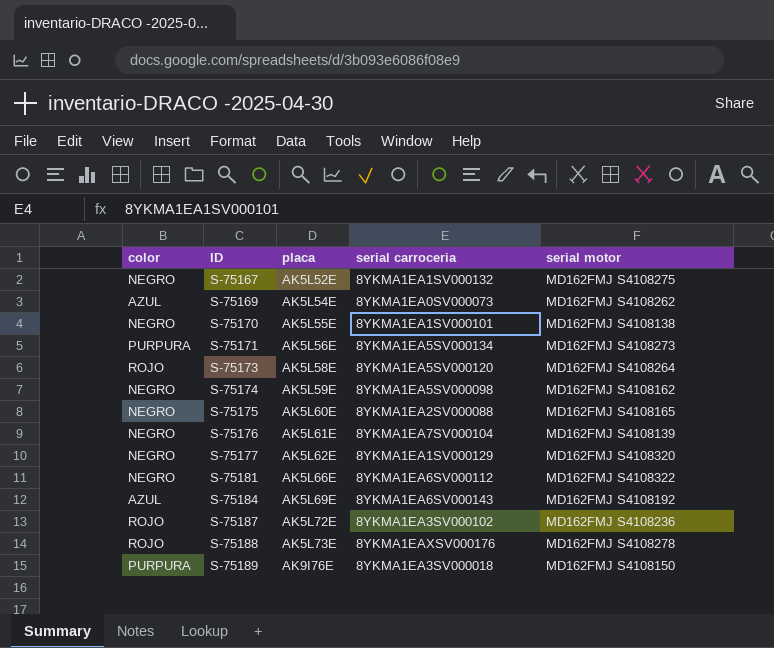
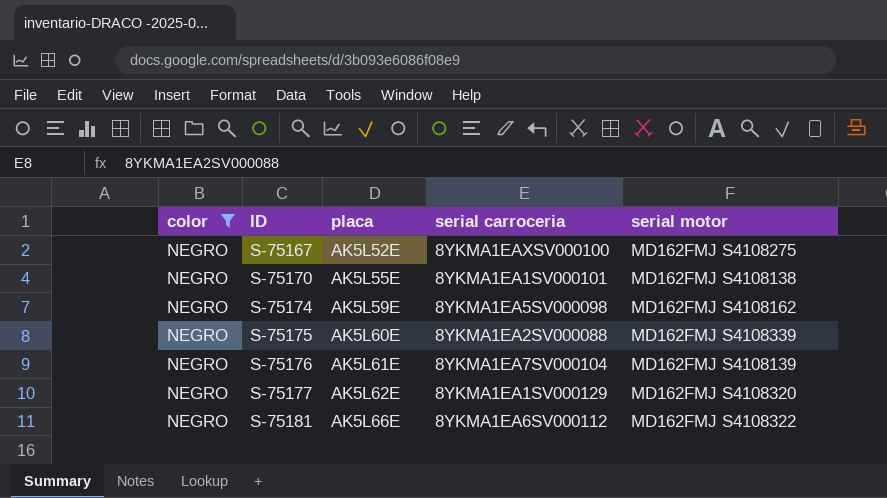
filter: none -> color = NEGRO
S-75167 | serial carroceria: 8YKMA1EA1SV000132 -> 8YKMA1EAXSV000100
S-75175 | serial motor: MD162FMJ S4108165 -> MD162FMJ S4108339

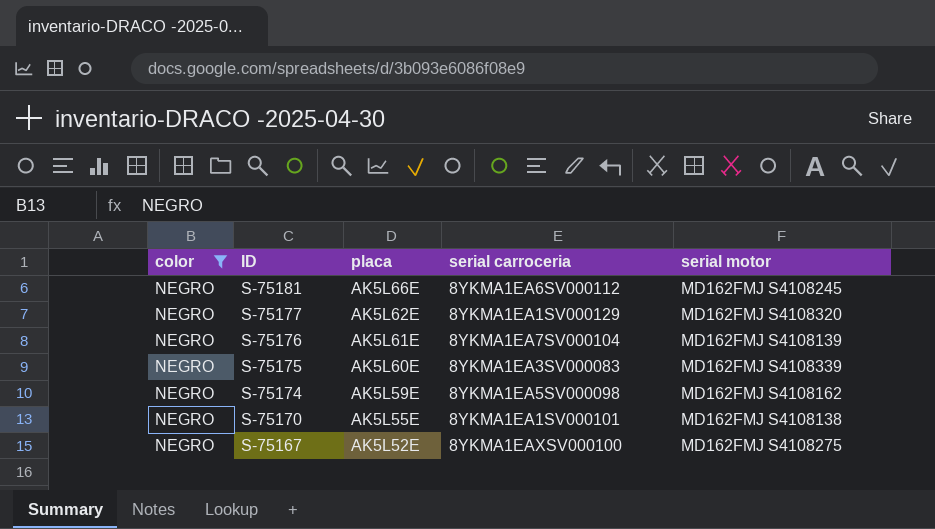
row order: ID ascending -> ID descending
S-75181 | serial motor: MD162FMJ S4108322 -> MD162FMJ S4108245
S-75175 | serial carroceria: 8YKMA1EA2SV000088 -> 8YKMA1EA3SV000083

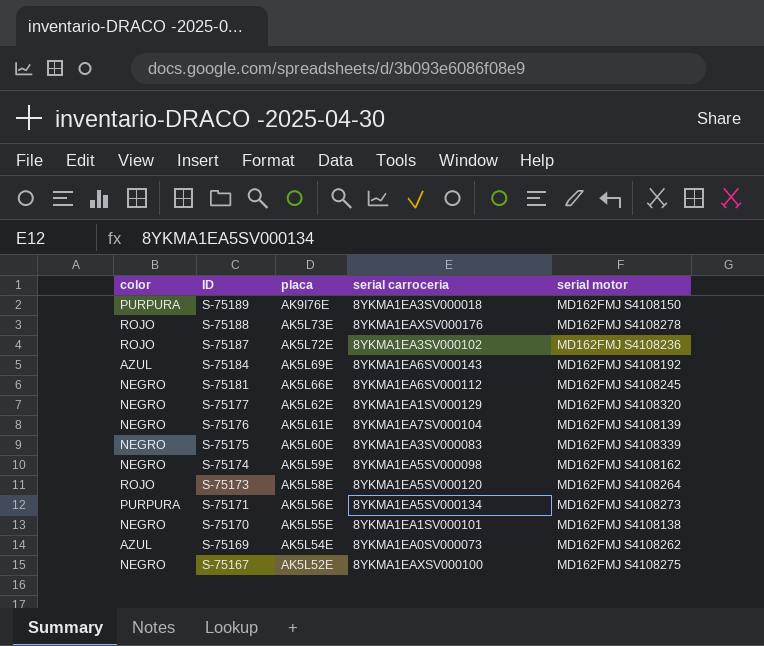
filter: color = NEGRO -> none

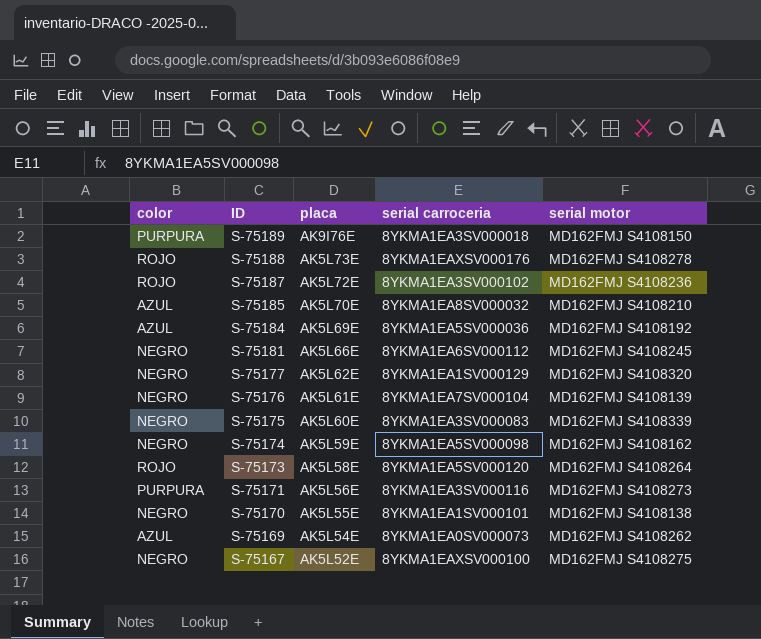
row S-75185: none -> AZUL | AK5L70E | 8YKMA1EA8SV000032 | MD162FMJ S4108210
S-75184 | serial carroceria: 8YKMA1EA6SV000143 -> 8YKMA1EA5SV000036
S-75171 | serial carroceria: 8YKMA1EA5SV000134 -> 8YKMA1EA3SV000116

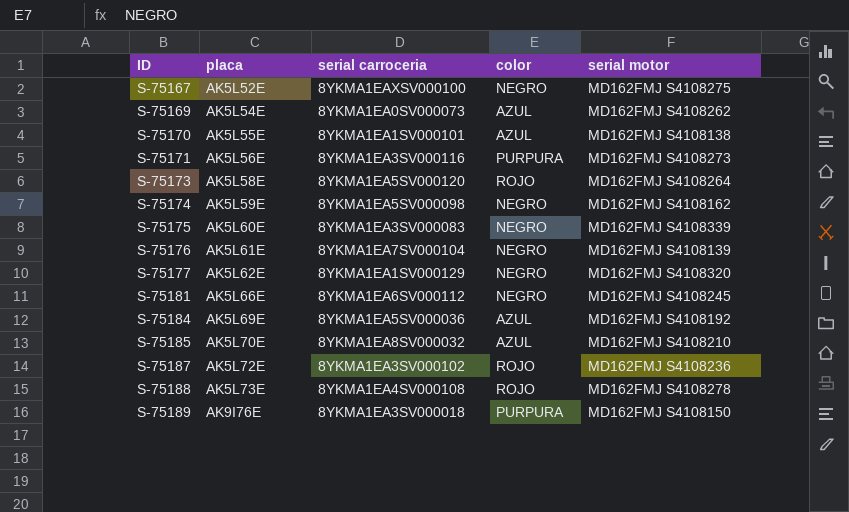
row order: ID descending -> ID ascending
column color | position: 1 -> 4
S-75170 | color: NEGRO -> AZUL
S-75188 | serial carroceria: 8YKMA1EAXSV000176 -> 8YKMA1EA4SV000108

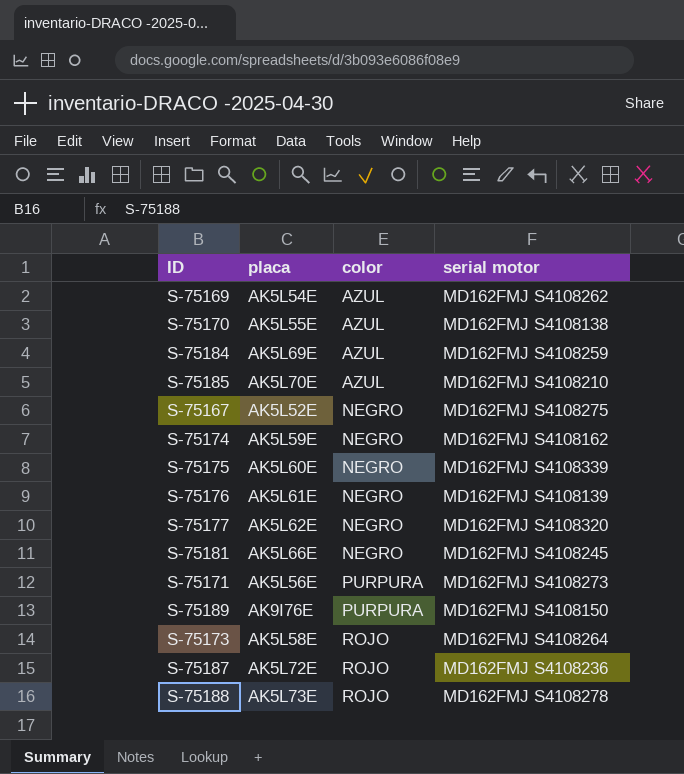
row order: ID ascending -> color ascending
column serial carroceria | position: 3 -> none
S-75184 | serial motor: MD162FMJ S4108192 -> MD162FMJ S4108259

